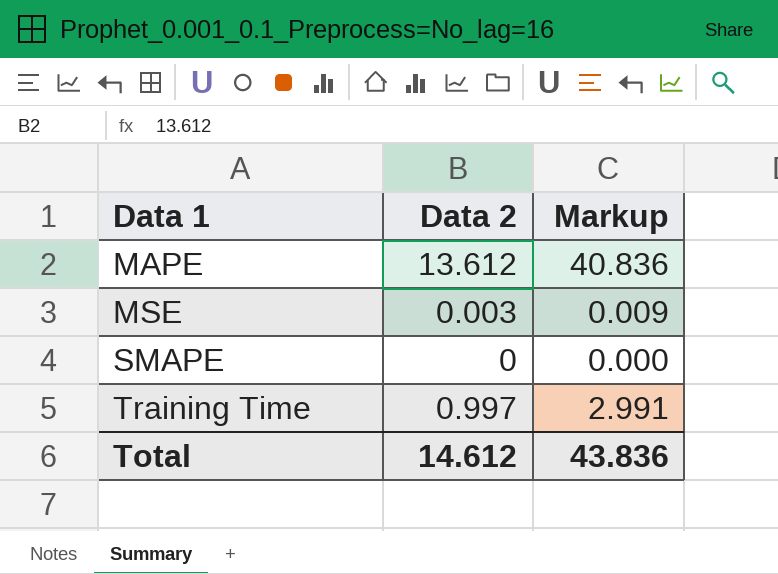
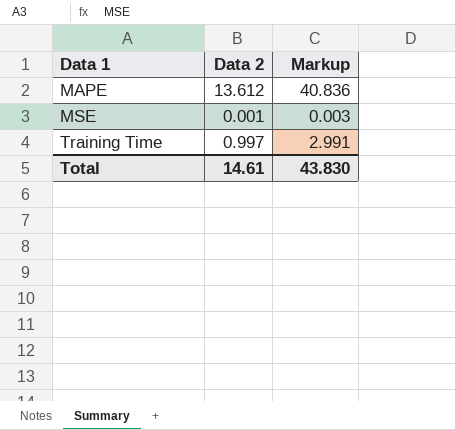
row SMAPE: 0 | 0.000 -> none
MSE | Data 2: 0.003 -> 0.001
MSE | Markup: 0.009 -> 0.003
Total | Data 2: 14.612 -> 14.61
Total | Markup: 43.836 -> 43.830

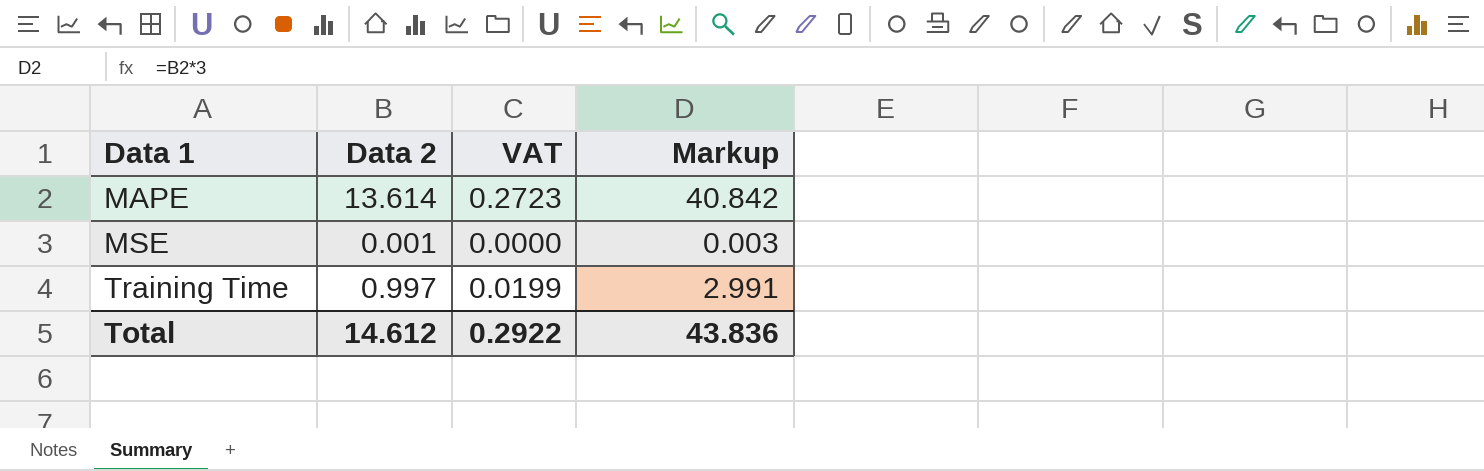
column VAT | formula: none -> [Data 2] * 0.02
MAPE | Data 2: 13.612 -> 13.614
MAPE | Markup: 40.836 -> 40.842
Total | Data 2: 14.61 -> 14.612
Total | Markup: 43.830 -> 43.836

